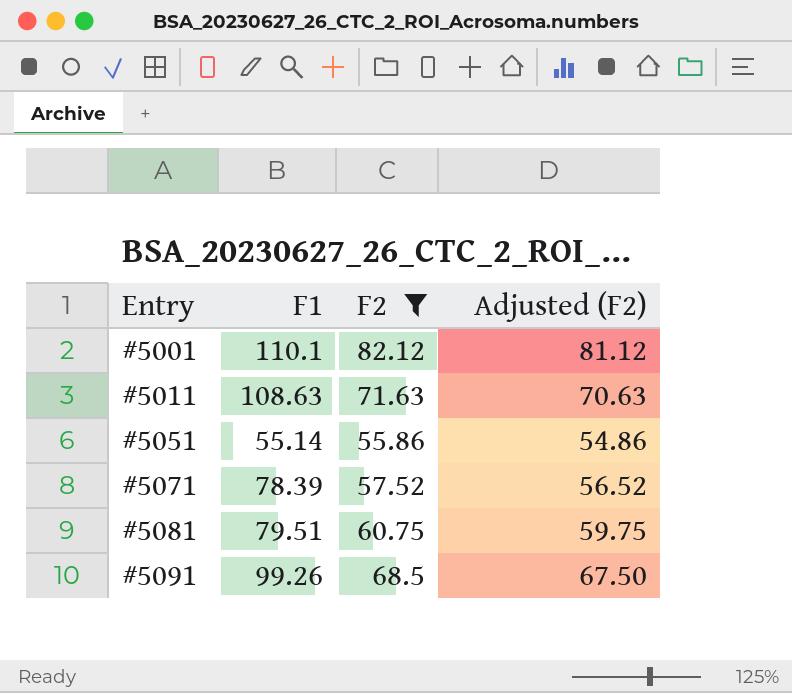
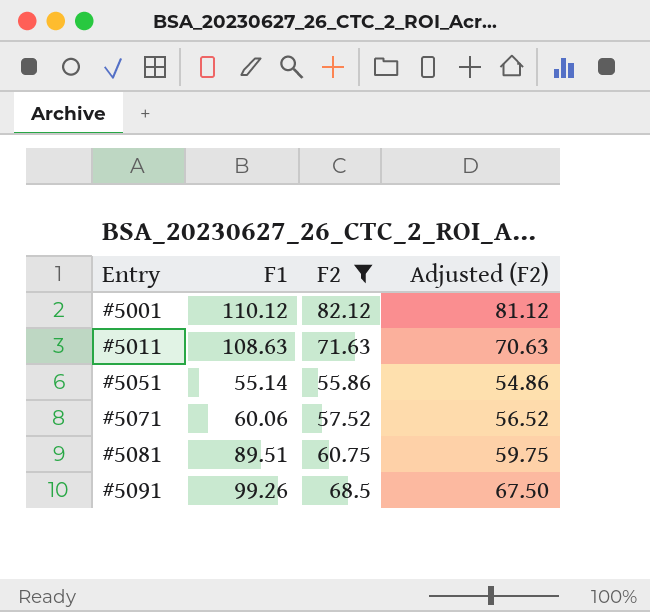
#5001 | F1: 110.1 -> 110.12
#5071 | F1: 78.39 -> 60.06
#5081 | F1: 79.51 -> 89.51

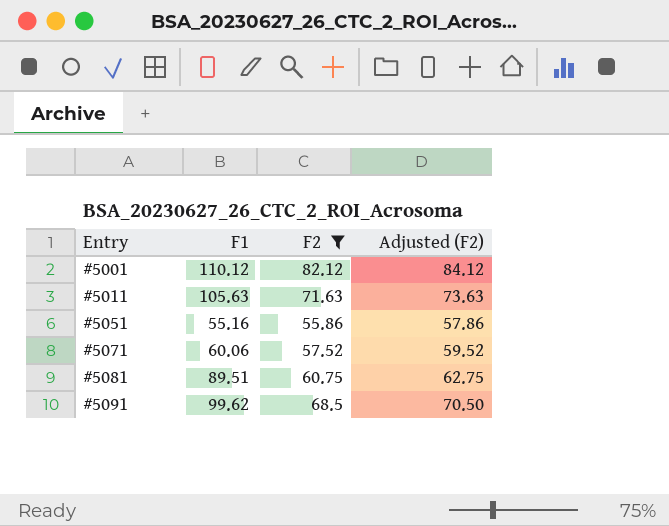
column Adjusted (F2) | formula: [F2] - 1 -> [F2] + 2
#5011 | F1: 108.63 -> 105.63
#5051 | F1: 55.14 -> 55.16
#5091 | F1: 99.26 -> 99.62

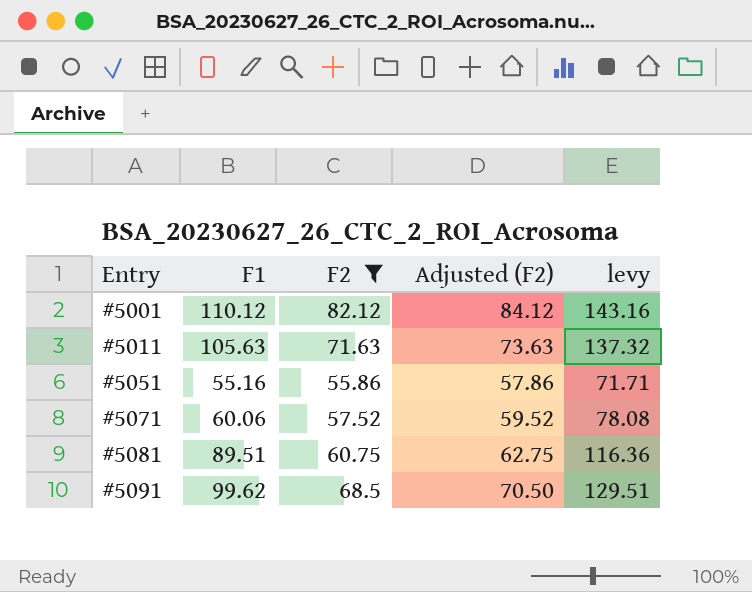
column levy | formula: none -> [F1] * 1.3

